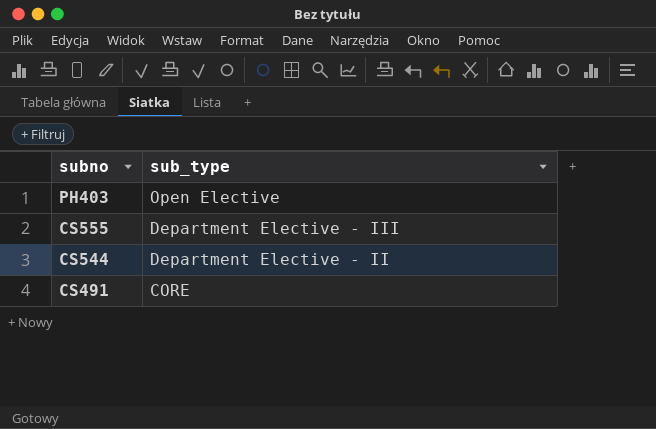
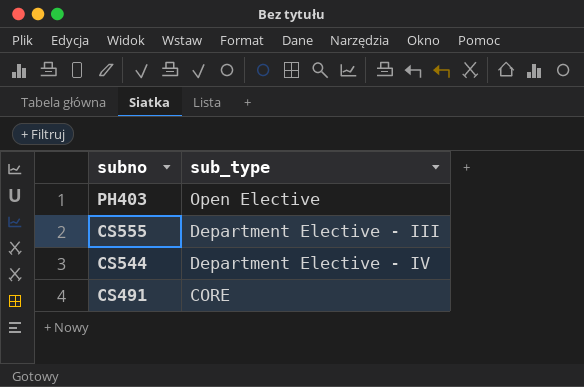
CS544 | sub_type: Department Elective - II -> Department Elective - IV

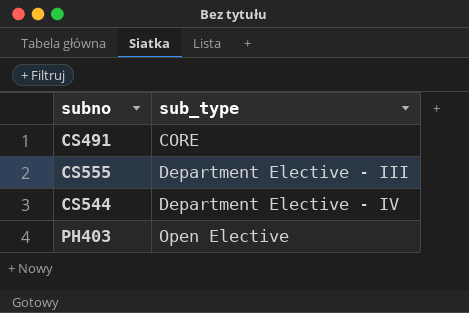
row order: subno descending -> sub_type ascending

